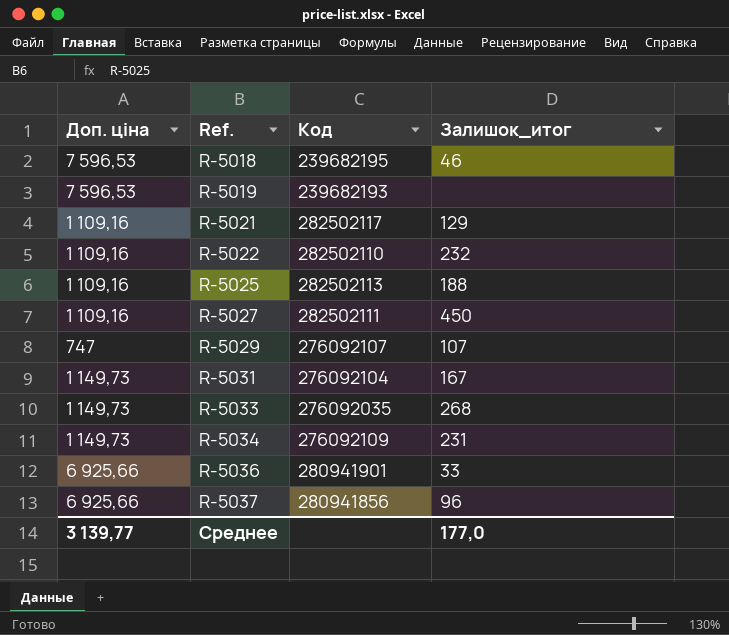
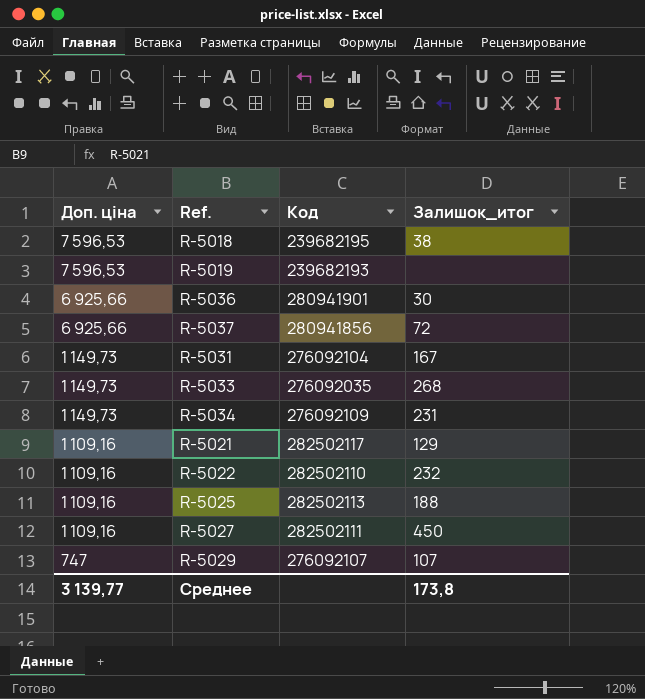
row order: Ref. ascending -> Доп. ціна descending
R-5018 | Залишок_итог: 46 -> 38
R-5036 | Залишок_итог: 33 -> 30
R-5037 | Залишок_итог: 96 -> 72
Среднее | Залишок_итог: 177,0 -> 173,8

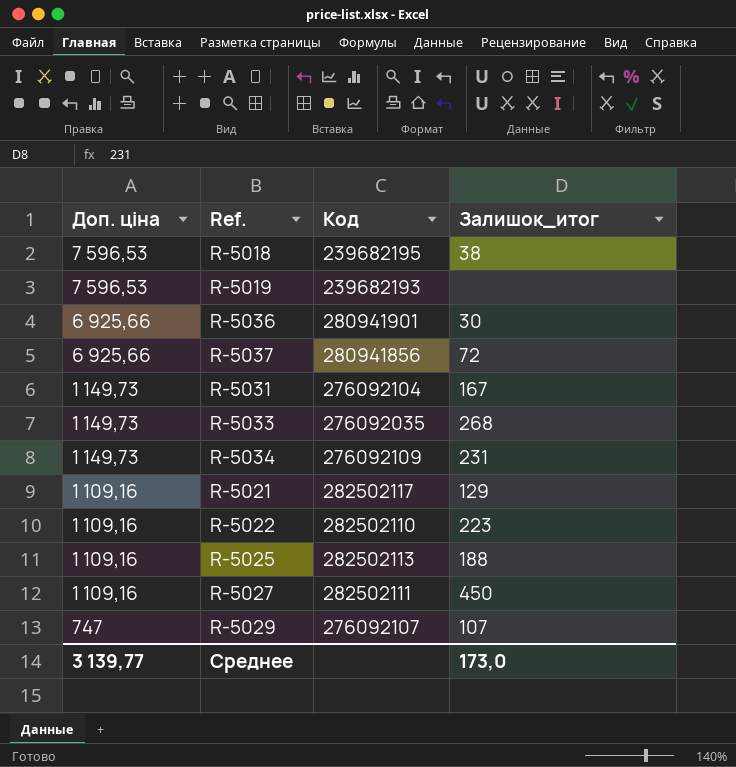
R-5022 | Залишок_итог: 232 -> 223
Среднее | Залишок_итог: 173,8 -> 173,0

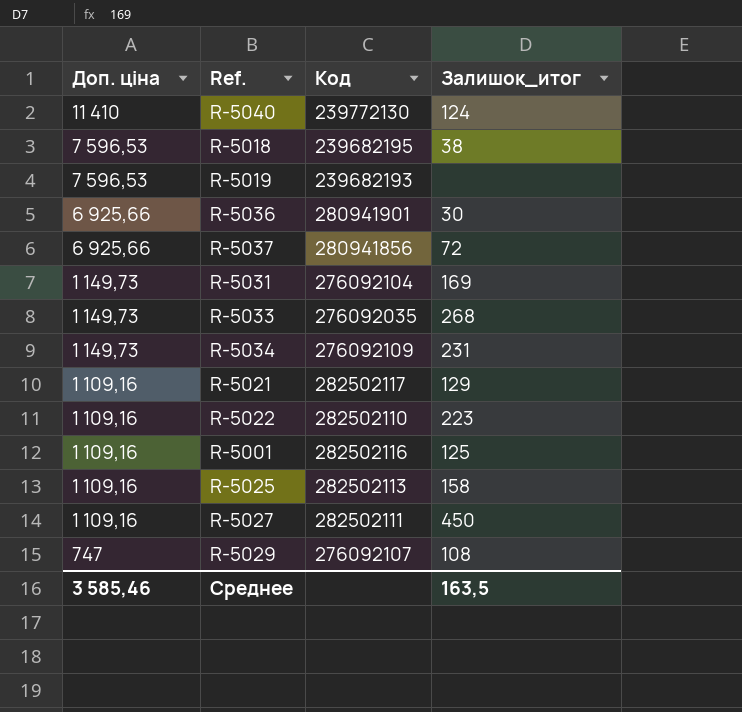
row R-5040: none -> 11 410 | 239772130 | 124
R-5031 | Залишок_итог: 167 -> 169
row R-5001: none -> 1 109,16 | 282502116 | 125
R-5025 | Залишок_итог: 188 -> 158
R-5029 | Залишок_итог: 107 -> 108
Среднее | Доп. ціна: 3 139,77 -> 3 585,46
Среднее | Залишок_итог: 173,0 -> 163,5

